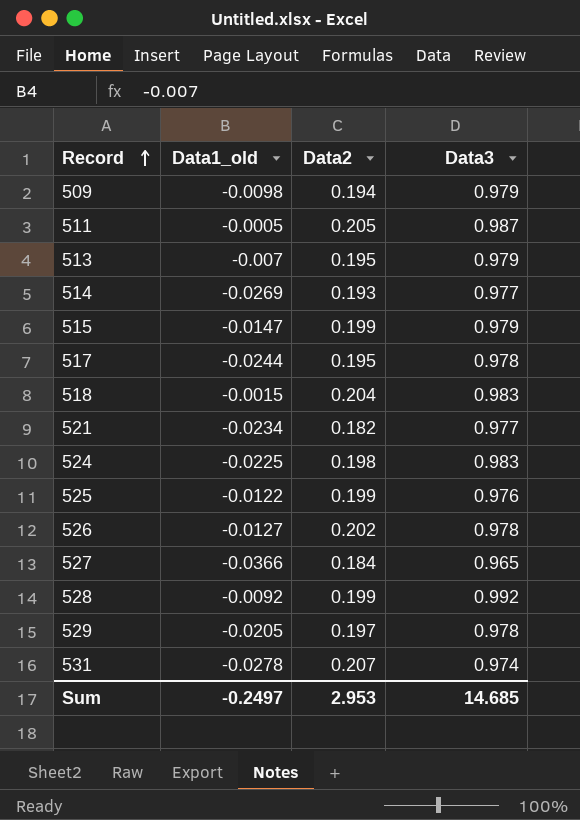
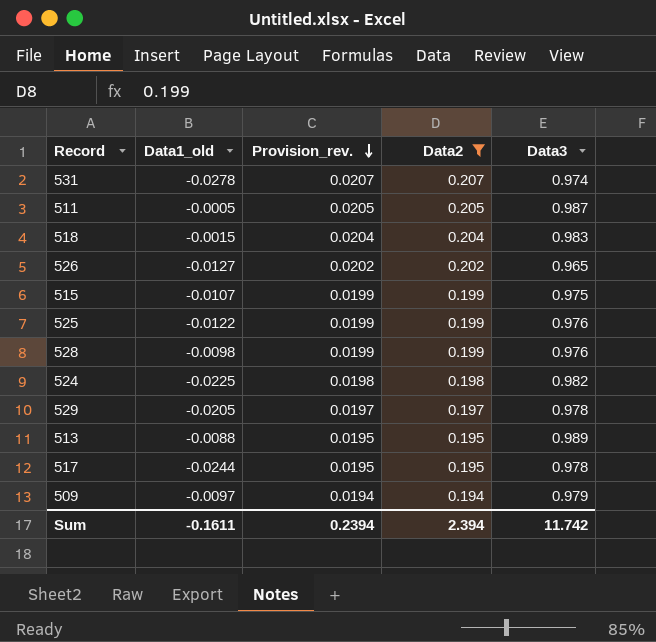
filter: none -> Data2 >= 0.194
row order: Record ascending -> Provision_rev. descending
column Provision_rev. | formula: none -> [Data2] * 0.1
526 | Data3: 0.978 -> 0.965
515 | Data1_old: -0.0147 -> -0.0107
515 | Data3: 0.979 -> 0.975
528 | Data1_old: -0.0092 -> -0.0098
528 | Data3: 0.992 -> 0.976
524 | Data3: 0.983 -> 0.982
513 | Data1_old: -0.007 -> -0.0088
513 | Data3: 0.979 -> 0.989
509 | Data1_old: -0.0098 -> -0.0097
Sum | Data1_old: -0.2497 -> -0.1611
Sum | Data2: 2.953 -> 2.394
Sum | Data3: 14.685 -> 11.742

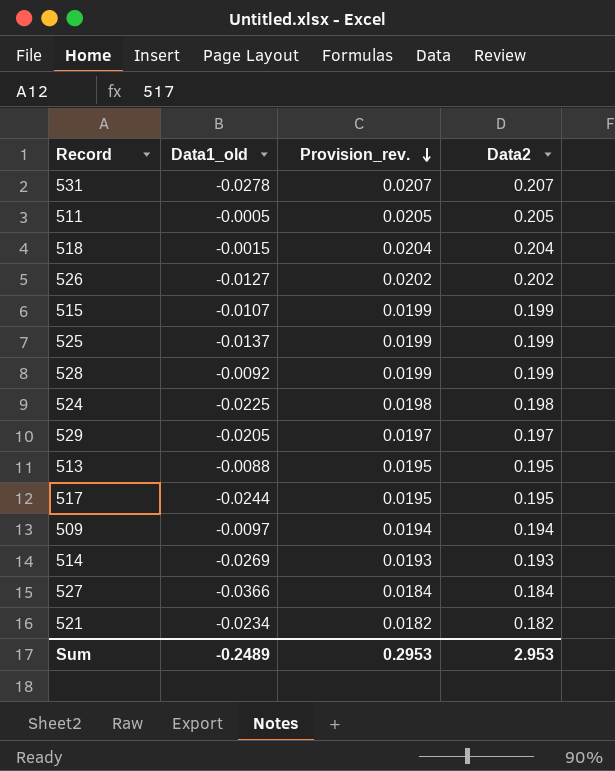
filter: Data2 >= 0.194 -> none
column Data3 | position: 5 -> none
525 | Data1_old: -0.0122 -> -0.0137
528 | Data1_old: -0.0098 -> -0.0092
Sum | Data1_old: -0.1611 -> -0.2489
Sum | Provision_rev.: 0.2394 -> 0.2953
Sum | Data2: 2.394 -> 2.953

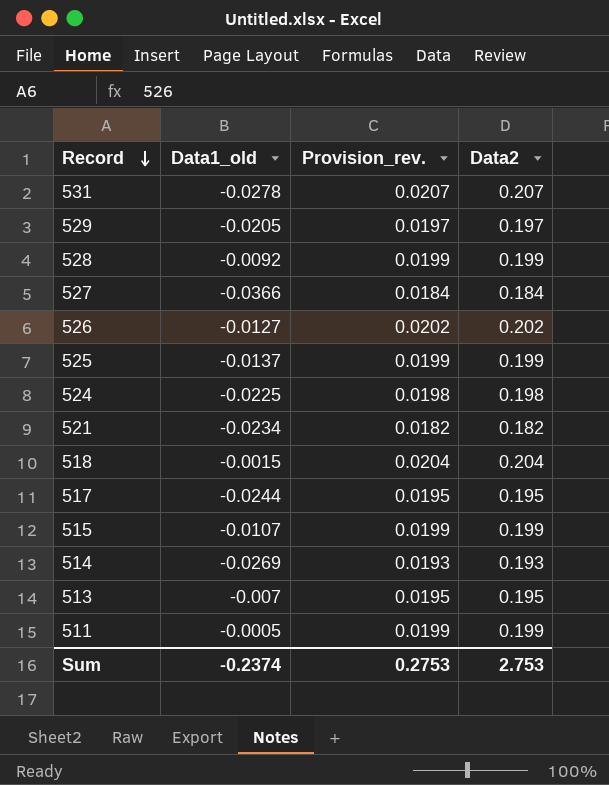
row order: Provision_rev. descending -> Record descending
row 509: -0.0097 | 0.0194 | 0.194 -> none
513 | Data1_old: -0.0088 -> -0.007
511 | Provision_rev.: 0.0205 -> 0.0199
511 | Data2: 0.205 -> 0.199
Sum | Data1_old: -0.2489 -> -0.2374
Sum | Provision_rev.: 0.2953 -> 0.2753
Sum | Data2: 2.953 -> 2.753

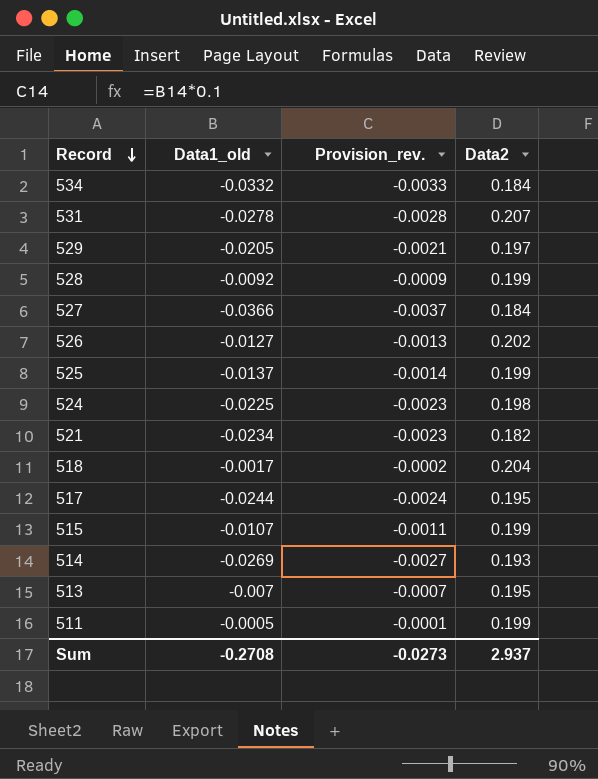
column Provision_rev. | formula: [Data2] * 0.1 -> [Data1_old] * 0.1
row 534: none -> -0.0332 | -0.0033 | 0.184
518 | Data1_old: -0.0015 -> -0.0017
Sum | Data1_old: -0.2374 -> -0.2708
Sum | Provision_rev.: 0.2753 -> -0.0273
Sum | Data2: 2.753 -> 2.937

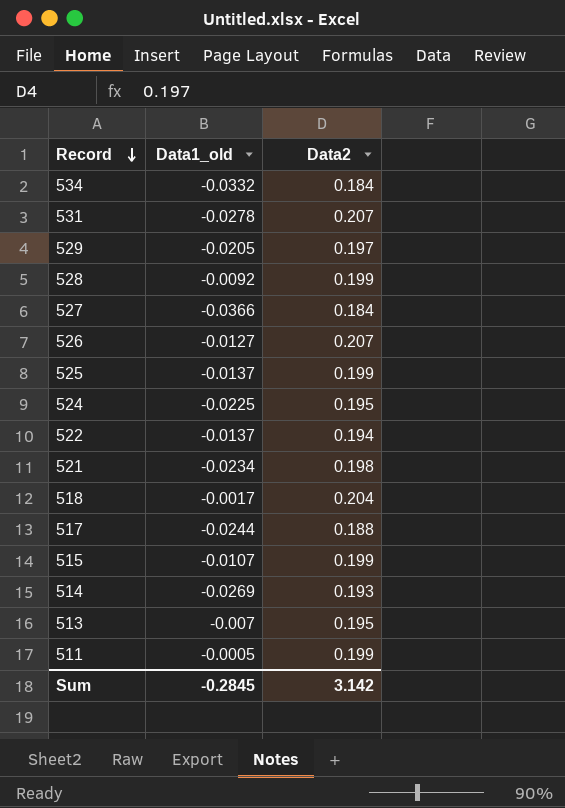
column Provision_rev. | formula: [Data1_old] * 0.1 -> none
526 | Data2: 0.202 -> 0.207
524 | Data2: 0.198 -> 0.195
row 522: none -> -0.0137 | 0.194
521 | Data2: 0.182 -> 0.198
517 | Data2: 0.195 -> 0.188
Sum | Data1_old: -0.2708 -> -0.2845
Sum | Data2: 2.937 -> 3.142

